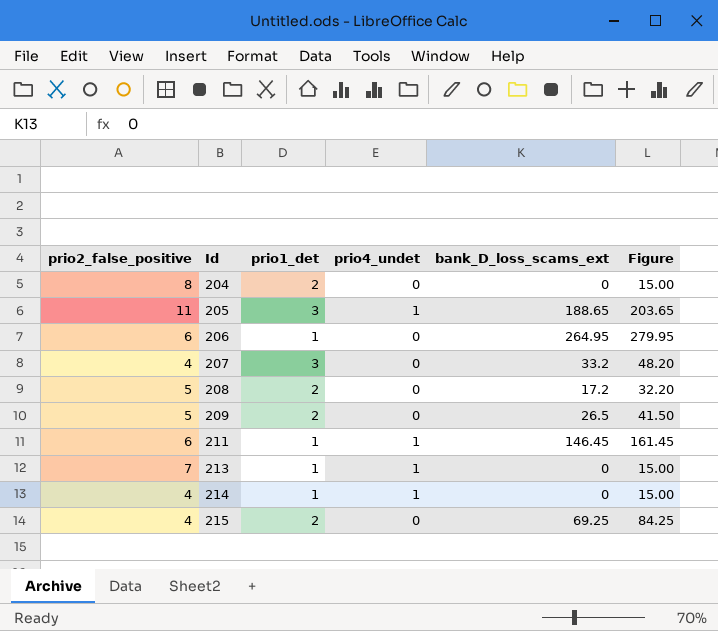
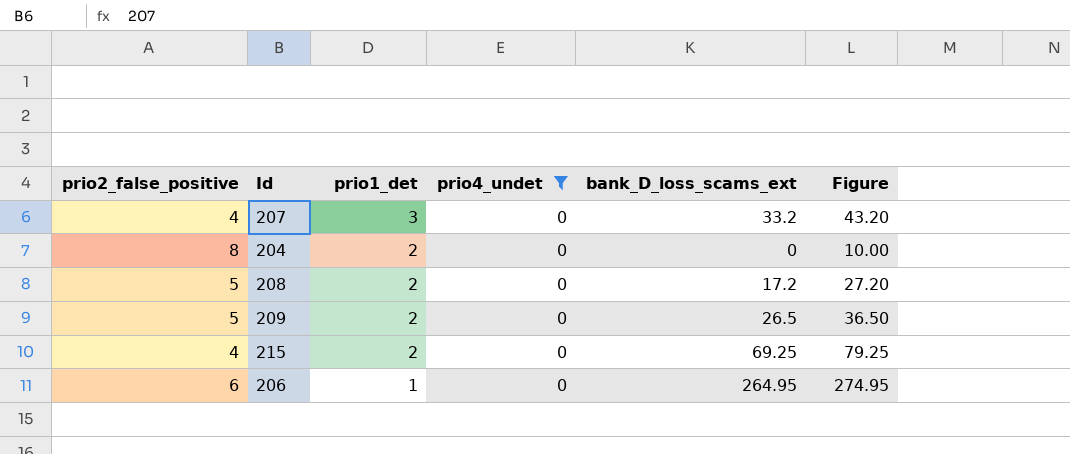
filter: none -> prio4_undet = 0
row order: Id ascending -> prio1_det descending
column Figure | formula: [bank_D_loss_scams_ext] + 15 -> [bank_D_loss_scams_ext] + 10

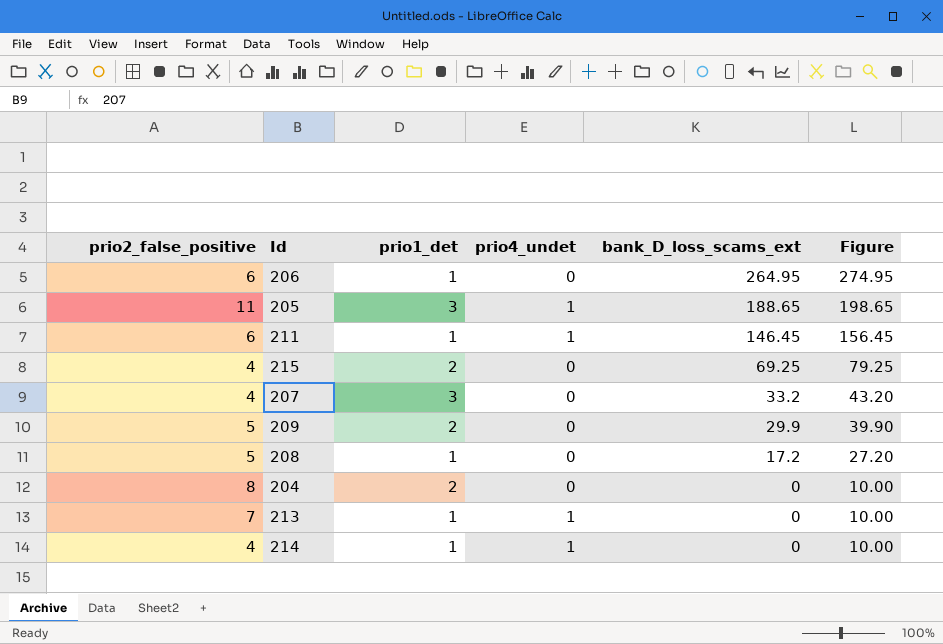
filter: prio4_undet = 0 -> none
row order: prio1_det descending -> bank_D_loss_scams_ext descending
209 | bank_D_loss_scams_ext: 26.5 -> 29.9
209 | Figure: 36.50 -> 39.90
208 | prio1_det: 2 -> 1

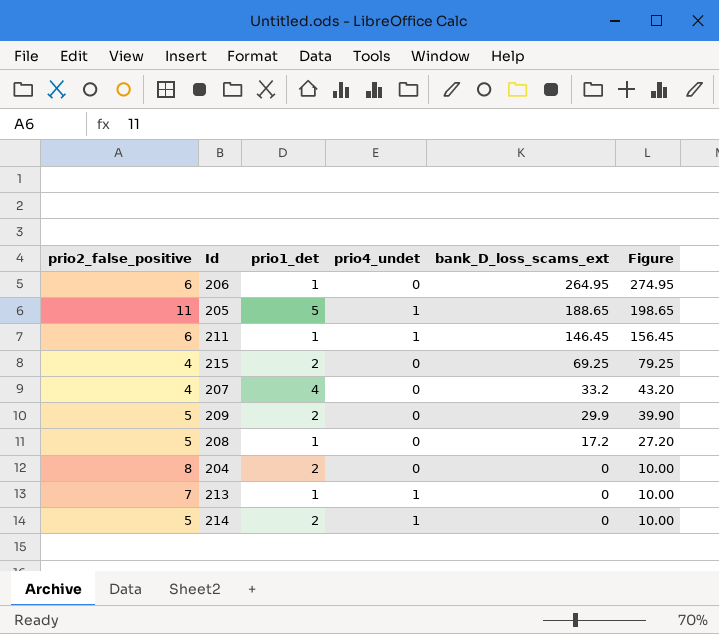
205 | prio1_det: 3 -> 5
207 | prio1_det: 3 -> 4
214 | prio2_false_positive: 4 -> 5
214 | prio1_det: 1 -> 2

